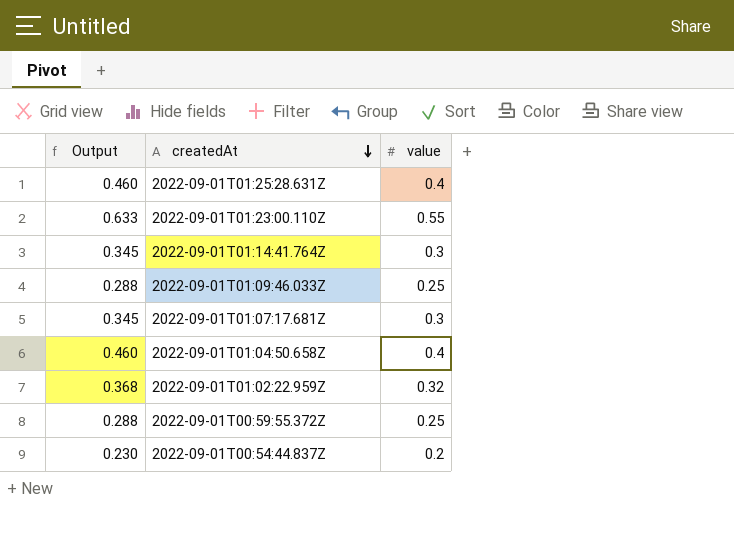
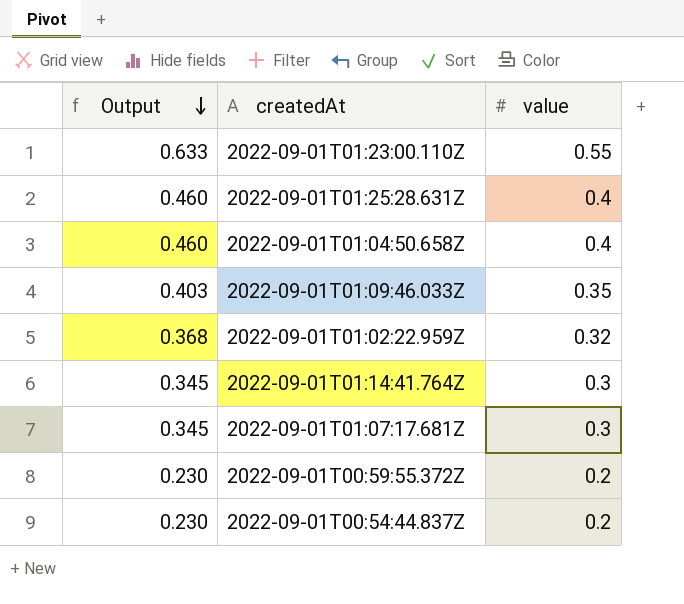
row order: createdAt descending -> Output descending
2022-09-01T01:09:46.033Z | Output: 0.288 -> 0.403
2022-09-01T01:09:46.033Z | value: 0.25 -> 0.35
2022-09-01T00:59:55.372Z | Output: 0.288 -> 0.230
2022-09-01T00:59:55.372Z | value: 0.25 -> 0.2

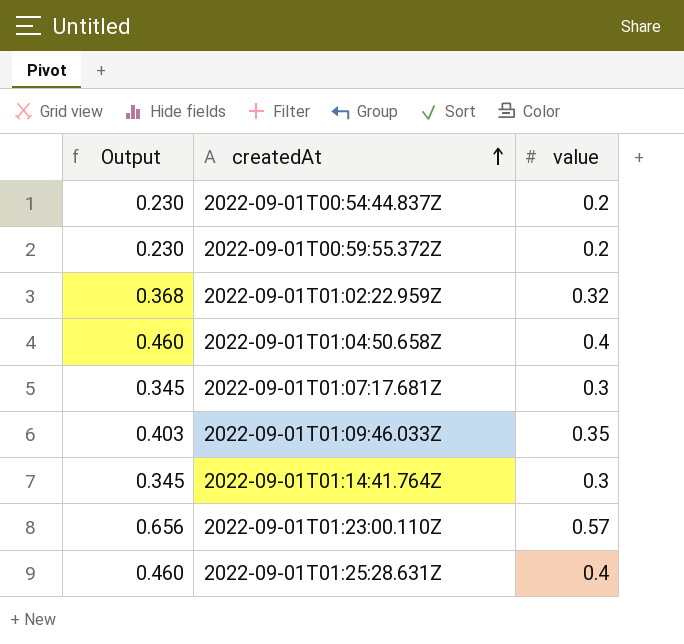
row order: Output descending -> createdAt ascending
2022-09-01T01:23:00.110Z | Output: 0.633 -> 0.656
2022-09-01T01:23:00.110Z | value: 0.55 -> 0.57

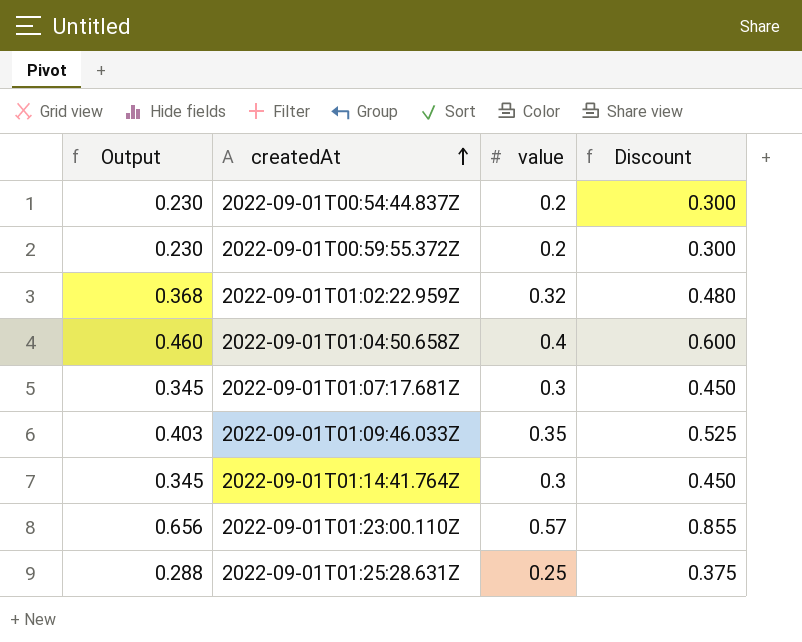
column Discount | formula: none -> [value] * 1.5
2022-09-01T01:25:28.631Z | Output: 0.460 -> 0.288
2022-09-01T01:25:28.631Z | value: 0.4 -> 0.25

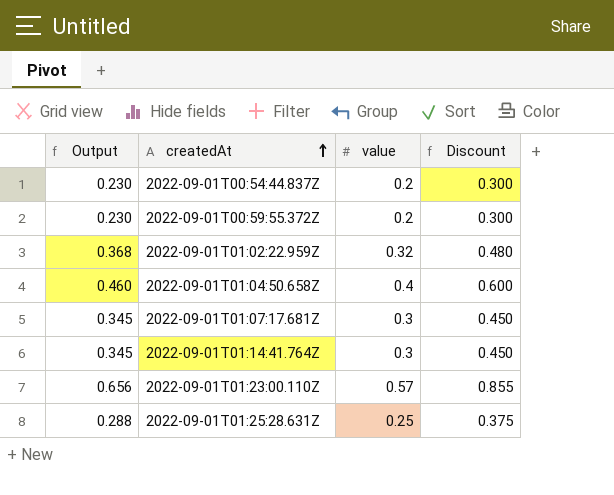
row 2022-09-01T01:09:46.033Z: 0.403 | 0.35 | 0.525 -> none

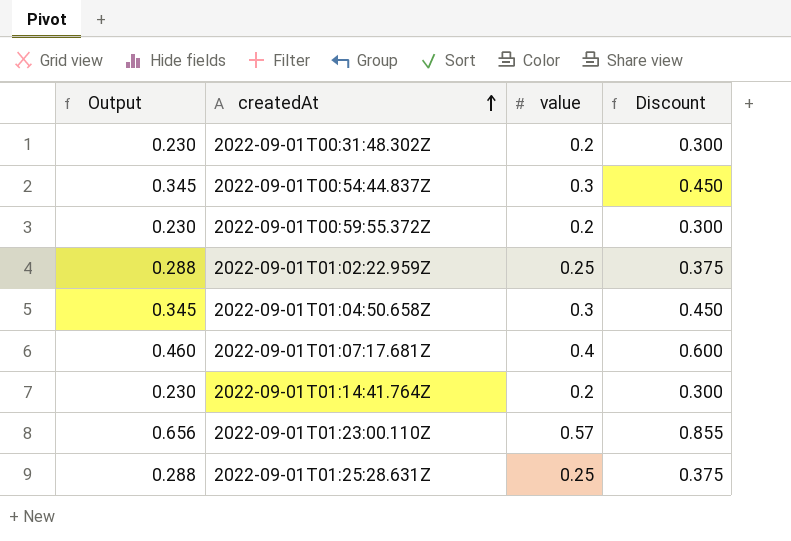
row 2022-09-01T00:31:48.302Z: none -> 0.230 | 0.2 | 0.300
2022-09-01T00:54:44.837Z | Output: 0.230 -> 0.345
2022-09-01T00:54:44.837Z | value: 0.2 -> 0.3
2022-09-01T00:54:44.837Z | Discount: 0.300 -> 0.450
2022-09-01T01:02:22.959Z | Output: 0.368 -> 0.288
2022-09-01T01:02:22.959Z | value: 0.32 -> 0.25
2022-09-01T01:02:22.959Z | Discount: 0.480 -> 0.375
2022-09-01T01:04:50.658Z | Output: 0.460 -> 0.345
2022-09-01T01:04:50.658Z | value: 0.4 -> 0.3
2022-09-01T01:04:50.658Z | Discount: 0.600 -> 0.450
2022-09-01T01:07:17.681Z | Output: 0.345 -> 0.460
2022-09-01T01:07:17.681Z | value: 0.3 -> 0.4
2022-09-01T01:07:17.681Z | Discount: 0.450 -> 0.600
2022-09-01T01:14:41.764Z | Output: 0.345 -> 0.230
2022-09-01T01:14:41.764Z | value: 0.3 -> 0.2
2022-09-01T01:14:41.764Z | Discount: 0.450 -> 0.300

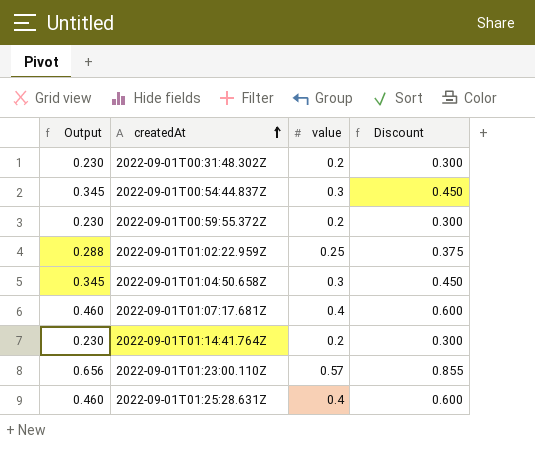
2022-09-01T01:25:28.631Z | Output: 0.288 -> 0.460
2022-09-01T01:25:28.631Z | value: 0.25 -> 0.4
2022-09-01T01:25:28.631Z | Discount: 0.375 -> 0.600

